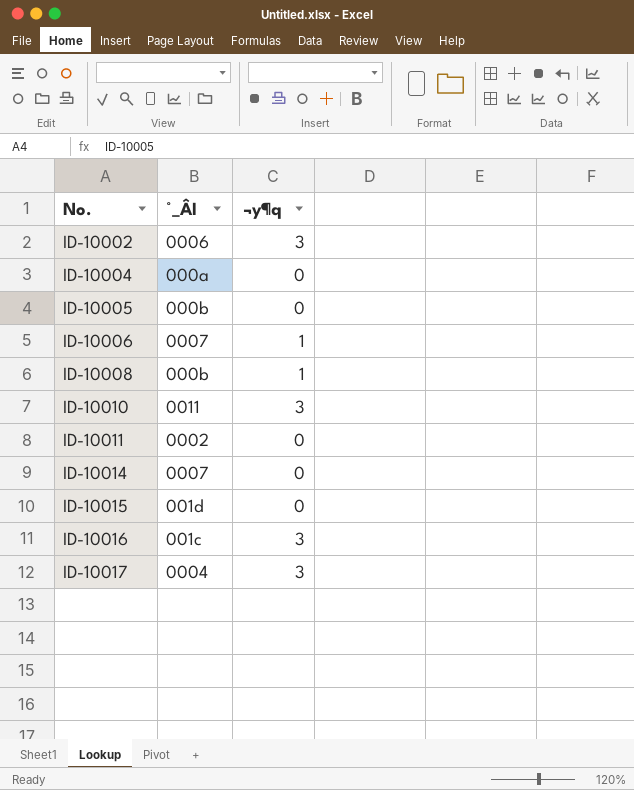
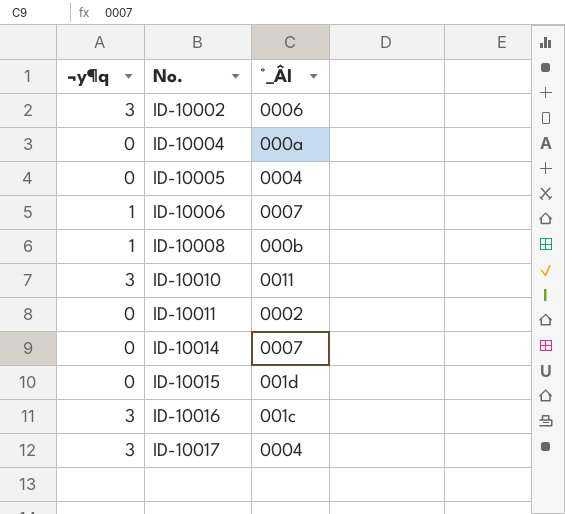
column ¬y¶q | position: 3 -> 1
ID-10005 | °_ÂI: 000b -> 0004

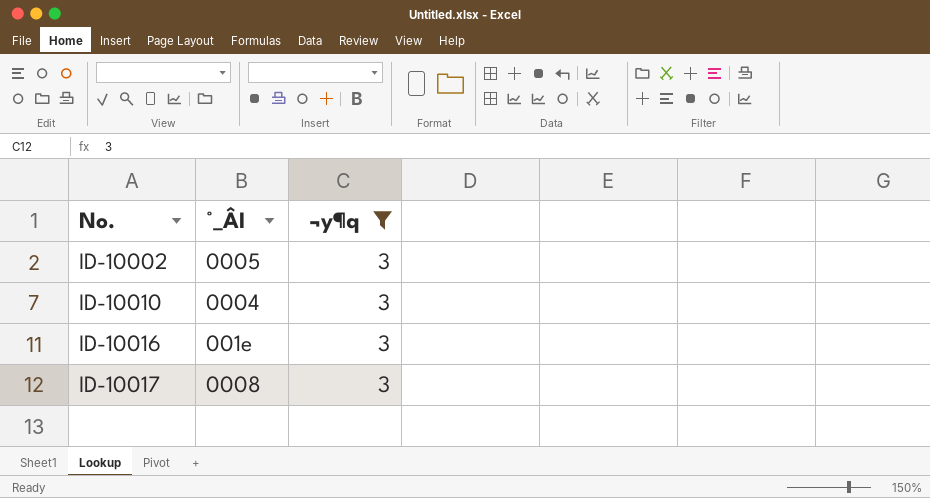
filter: none -> ¬y¶q = 3
column ¬y¶q | position: 1 -> 3
ID-10002 | °_ÂI: 0006 -> 0005
ID-10010 | °_ÂI: 0011 -> 0004
ID-10016 | °_ÂI: 001c -> 001e
ID-10017 | °_ÂI: 0004 -> 0008

